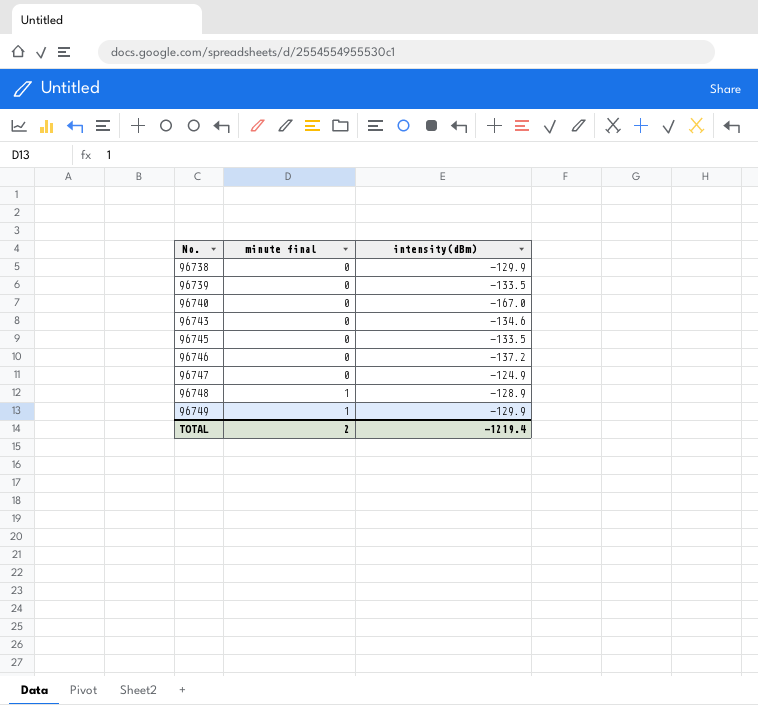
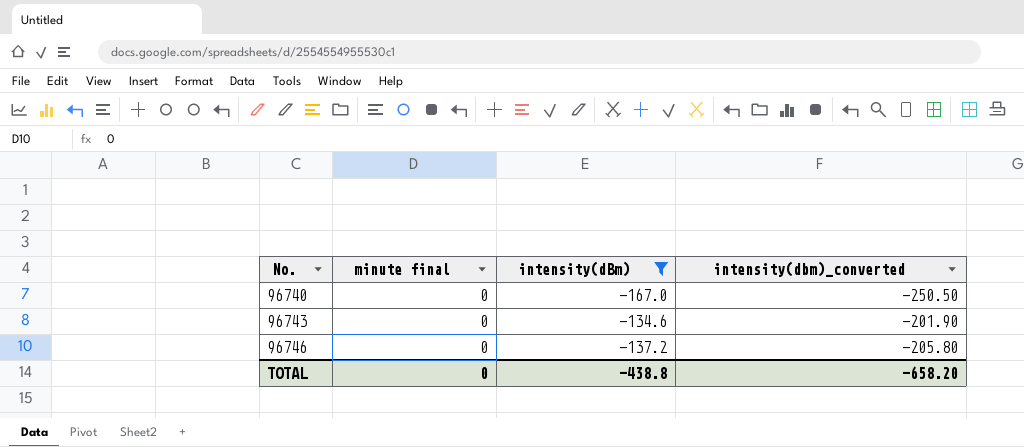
filter: none -> intensity(dBm) <= -134.6
column intensity(dbm)_converted | formula: none -> [intensity(dBm)] * 1.5
TOTAL | minute final: 2 -> 0
TOTAL | intensity(dBm): -1219.4 -> -438.8

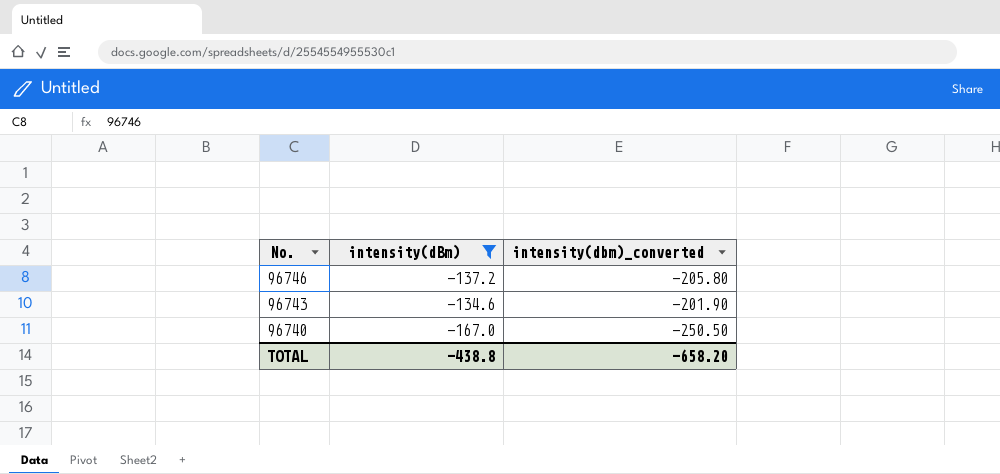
row order: No. ascending -> No. descending
column minute final | position: 2 -> none

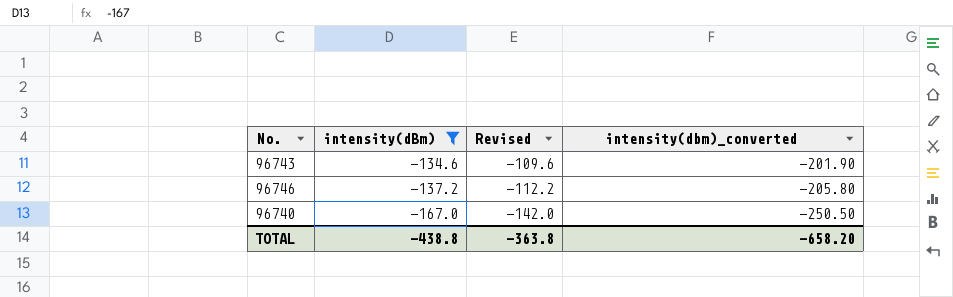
row order: No. descending -> intensity(dBm) descending
column Revised | formula: none -> [intensity(dBm)] + 25

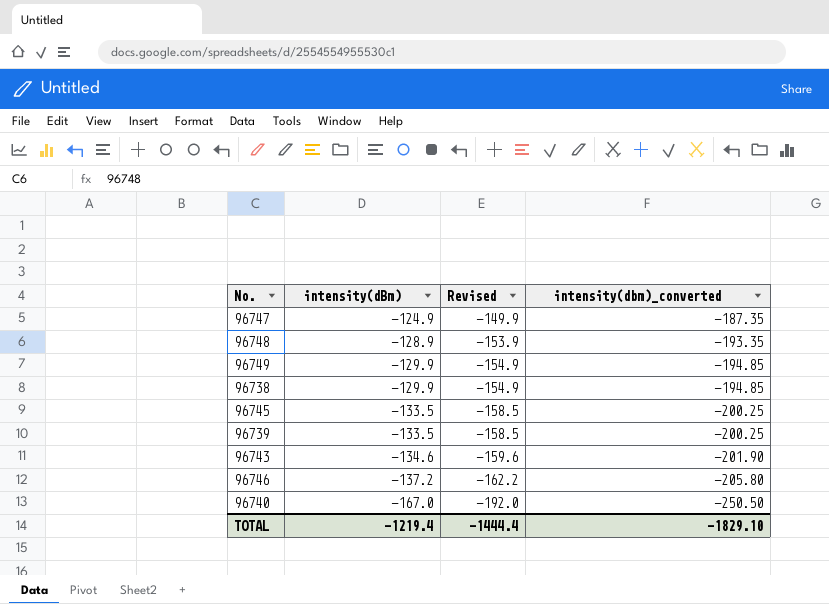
filter: intensity(dBm) <= -134.6 -> none
column Revised | formula: [intensity(dBm)] + 25 -> [intensity(dBm)] - 25
TOTAL | intensity(dBm): -438.8 -> -1219.4
TOTAL | Revised: -363.8 -> -1444.4
TOTAL | intensity(dbm)_converted: -658.20 -> -1829.10

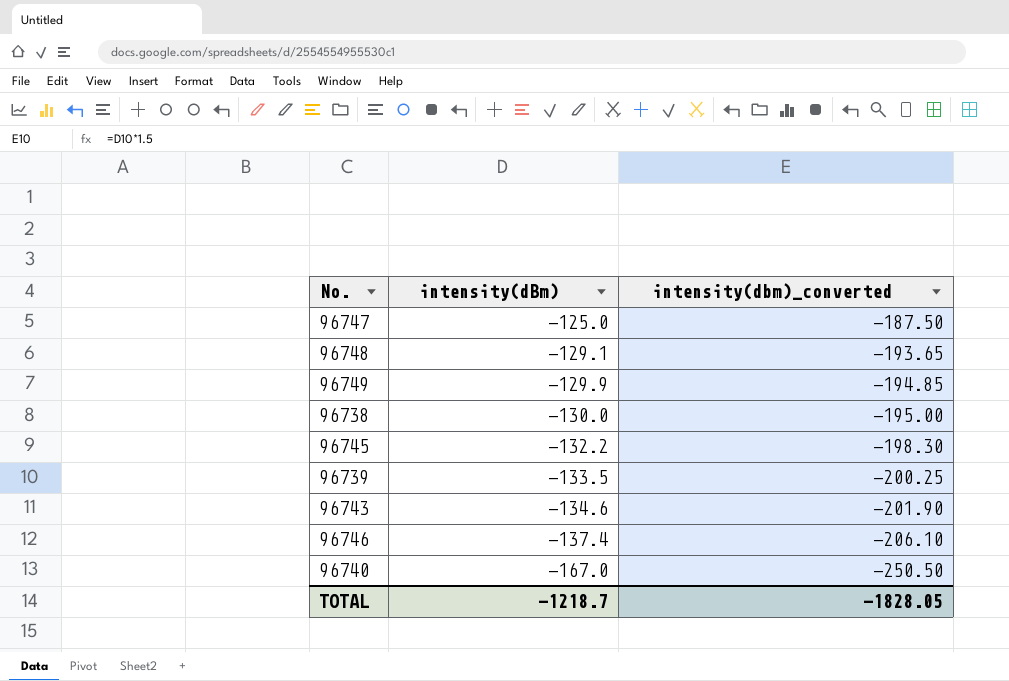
column Revised | formula: [intensity(dBm)] - 25 -> none
96747 | intensity(dBm): -124.9 -> -125.0
96747 | intensity(dbm)_converted: -187.35 -> -187.50
96748 | intensity(dBm): -128.9 -> -129.1
96748 | intensity(dbm)_converted: -193.35 -> -193.65
96738 | intensity(dBm): -129.9 -> -130.0
96738 | intensity(dbm)_converted: -194.85 -> -195.00
96745 | intensity(dBm): -133.5 -> -132.2
96745 | intensity(dbm)_converted: -200.25 -> -198.30
96746 | intensity(dBm): -137.2 -> -137.4
96746 | intensity(dbm)_converted: -205.80 -> -206.10
TOTAL | intensity(dBm): -1219.4 -> -1218.7
TOTAL | intensity(dbm)_converted: -1829.10 -> -1828.05

